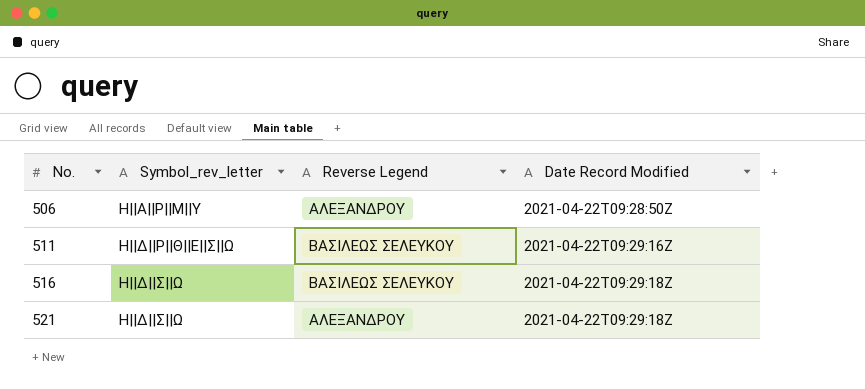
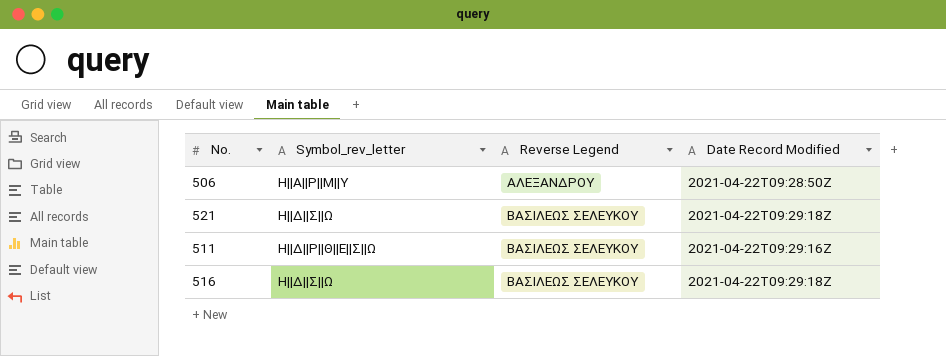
row order: No. ascending -> Reverse Legend descending
521 | Reverse Legend: ΑΛΕΞΑΝΔΡΟΥ -> BAΣΙΛΕΩΣ ΣΕΛΕΥΚΟΥ

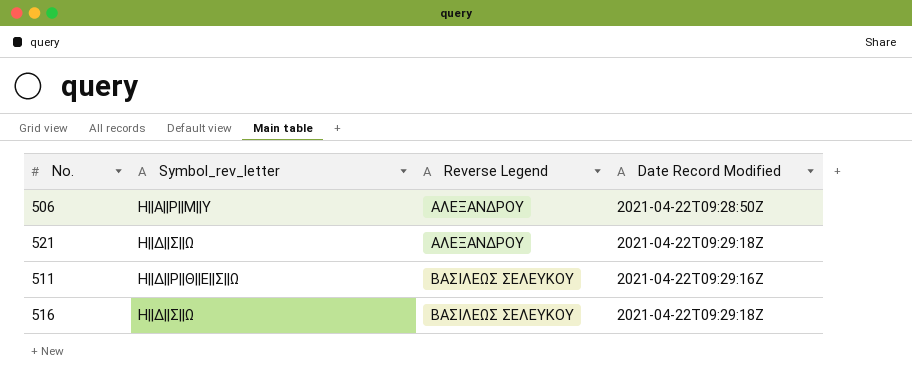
521 | Reverse Legend: BAΣΙΛΕΩΣ ΣΕΛΕΥΚΟΥ -> ΑΛΕΞΑΝΔΡΟΥ

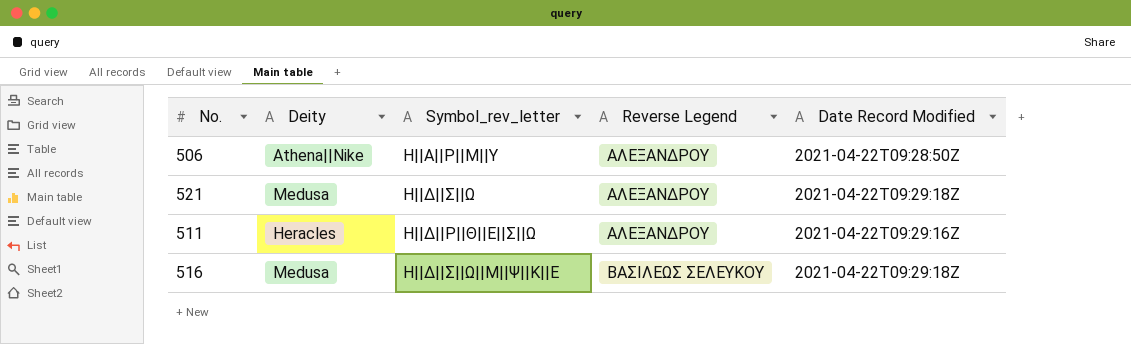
column Deity | position: none -> 2
511 | Reverse Legend: BAΣΙΛΕΩΣ ΣΕΛΕΥΚΟΥ -> ΑΛΕΞΑΝΔΡΟΥ
516 | Symbol_rev_letter: Η||Δ||Σ||Ω -> Η||Δ||Σ||Ω||Μ||Ψ||Κ||Ε

